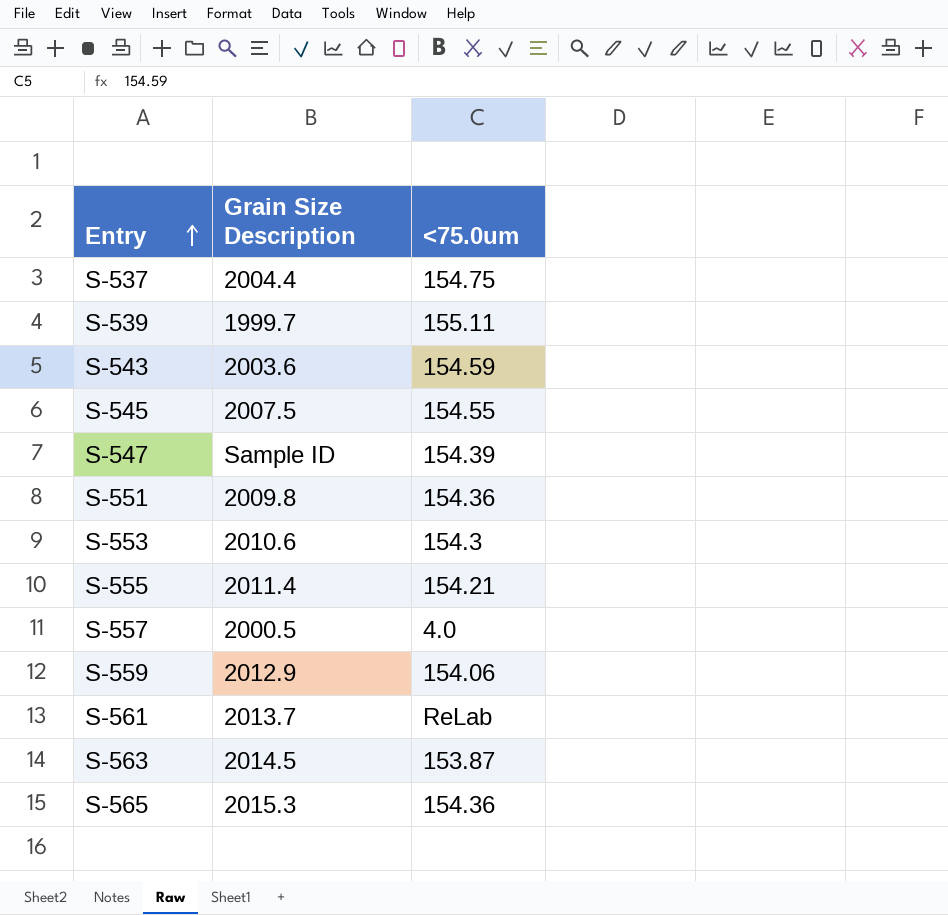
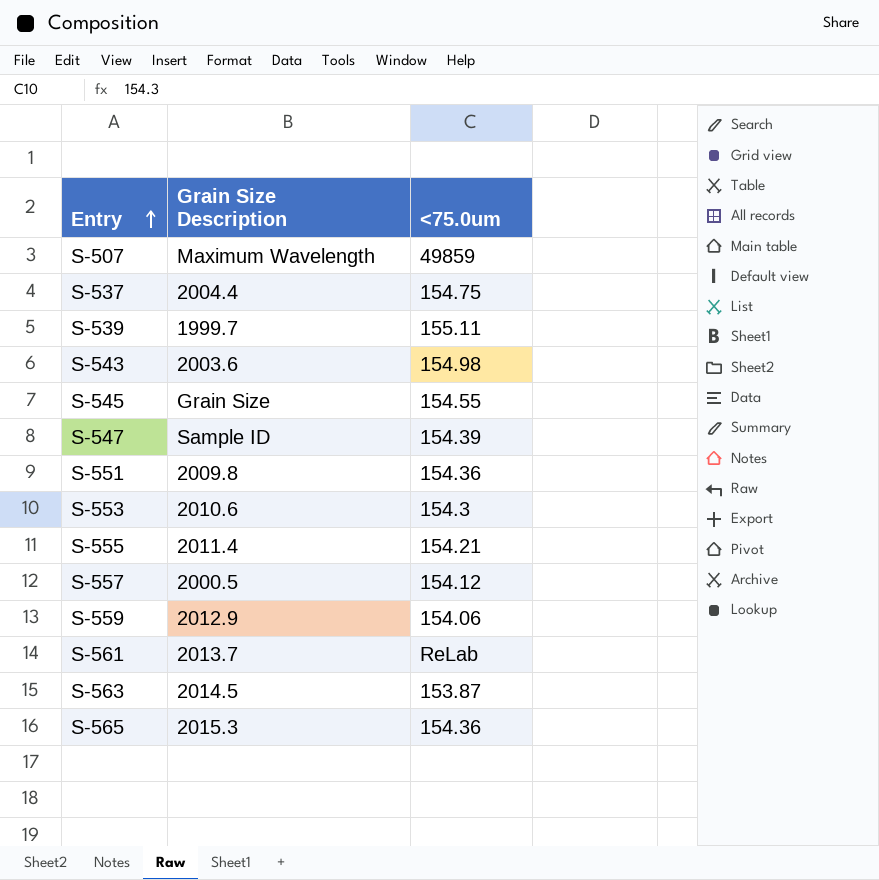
row S-507: none -> Maximum Wavelength | 49859
S-543 | <75.0um: 154.59 -> 154.98
S-545 | Grain Size Description: 2007.5 -> Grain Size
S-557 | <75.0um: 4.0 -> 154.12

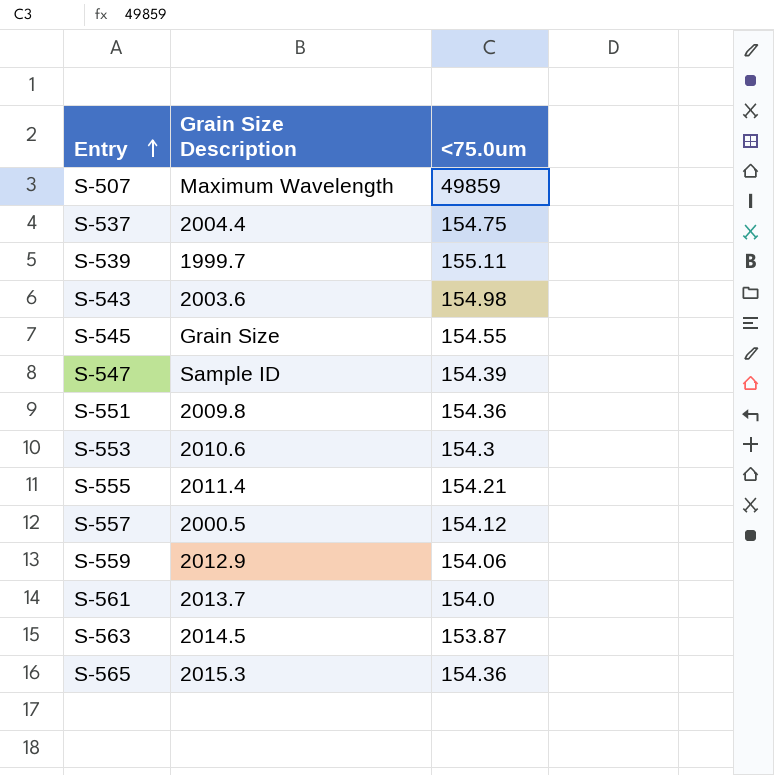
S-561 | <75.0um: ReLab -> 154.0

